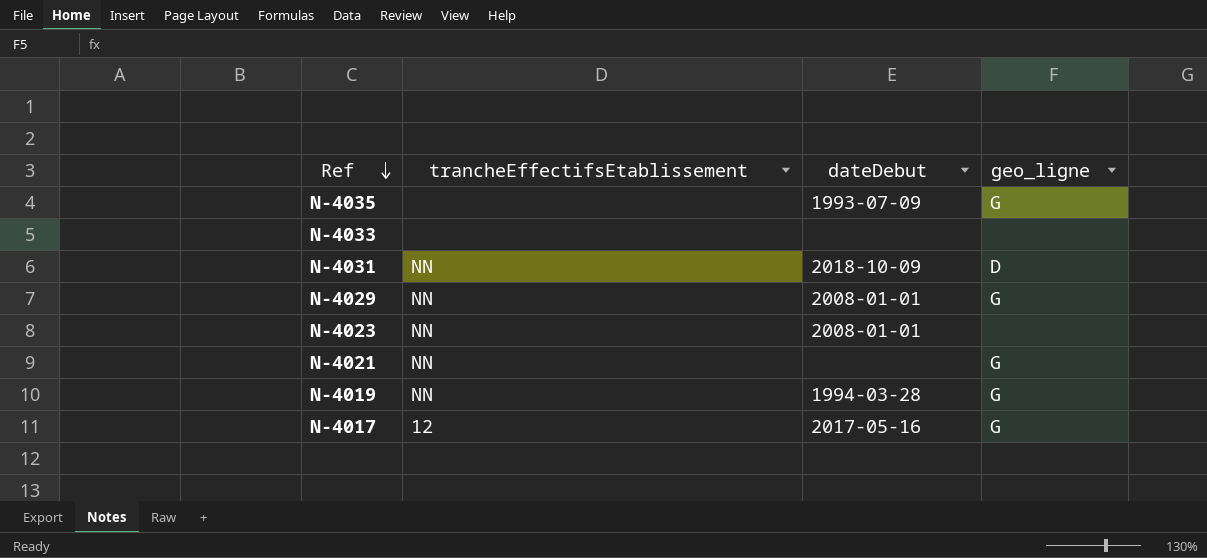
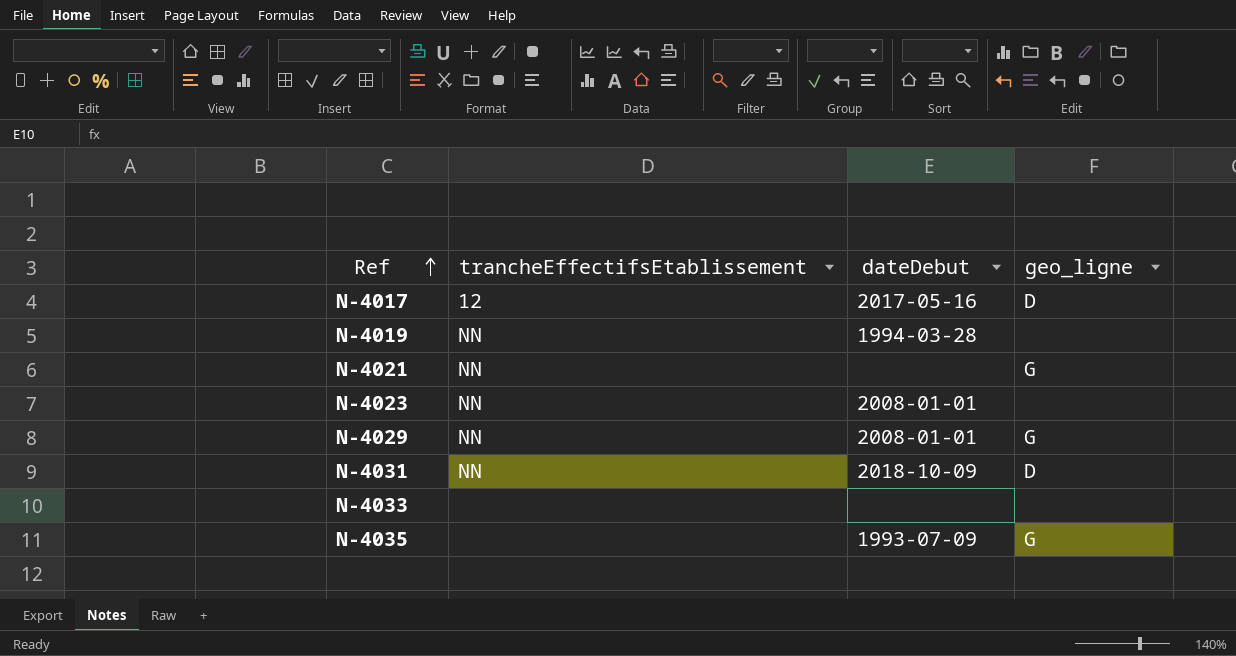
row order: Ref descending -> Ref ascending
N-4017 | geo_ligne: G -> D
N-4019 | geo_ligne: G -> none

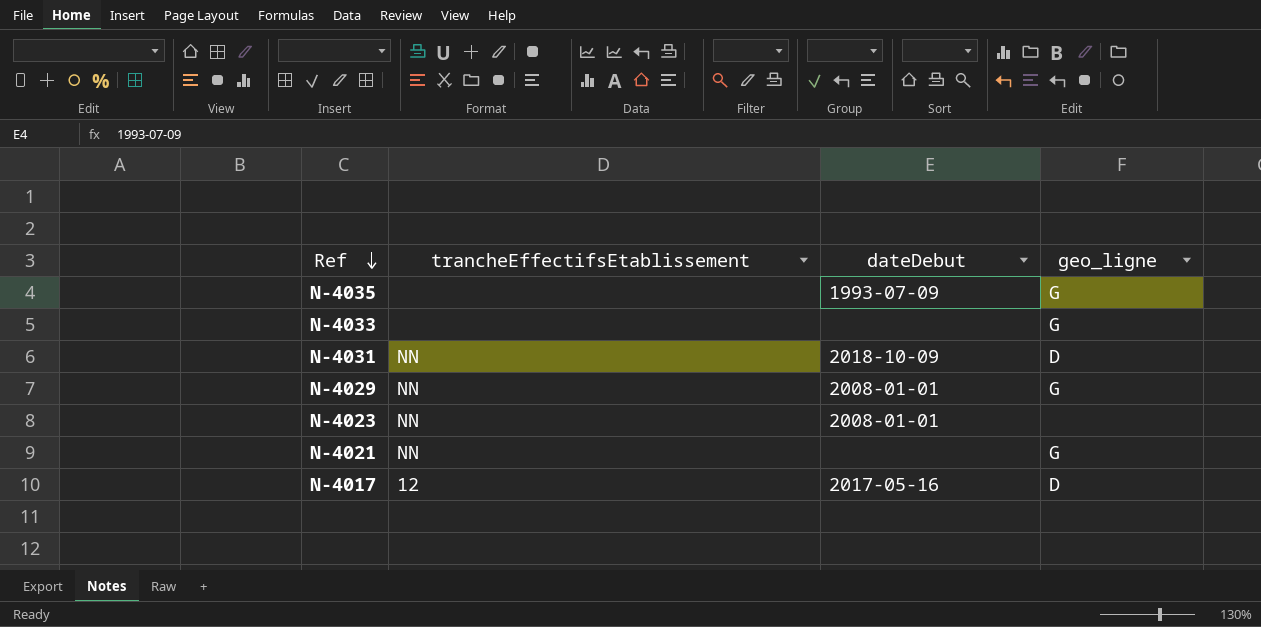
row order: Ref ascending -> Ref descending
row N-4019: NN | 1994-03-28 | none -> none
N-4033 | geo_ligne: none -> G

